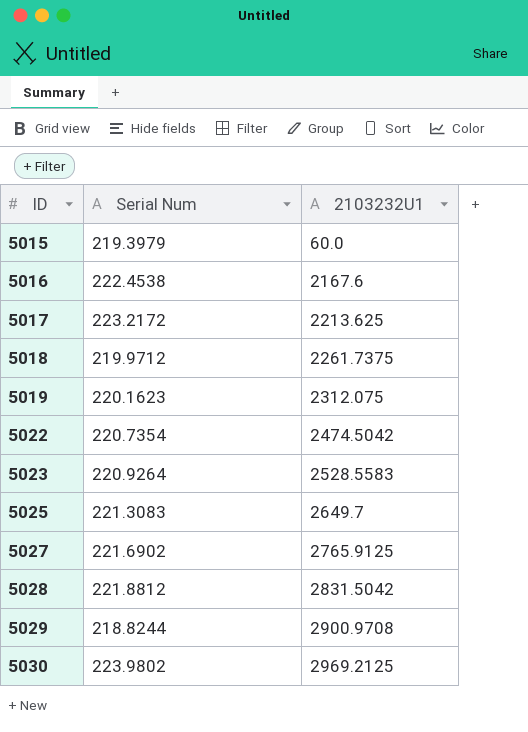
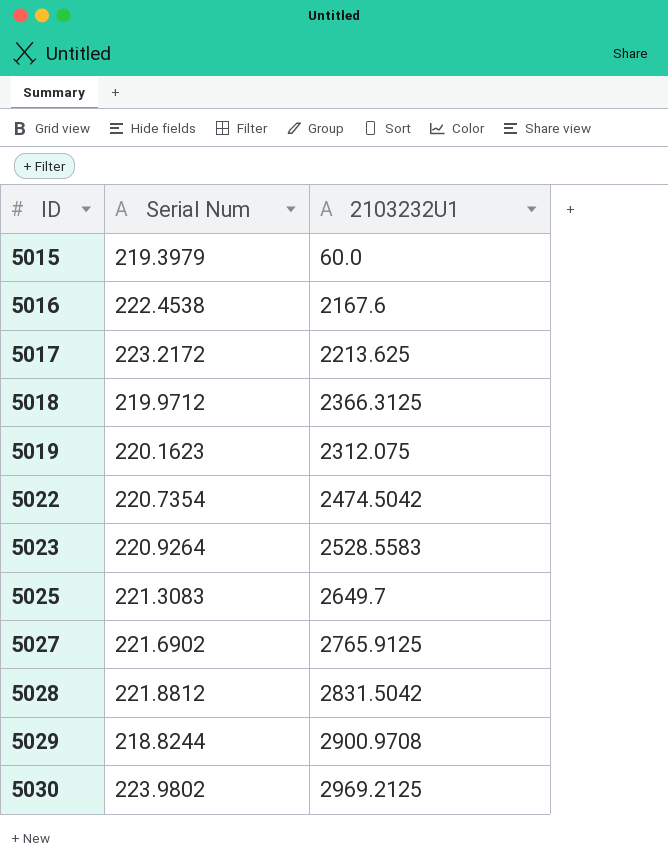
5018 | 2103232U1: 2261.7375 -> 2366.3125

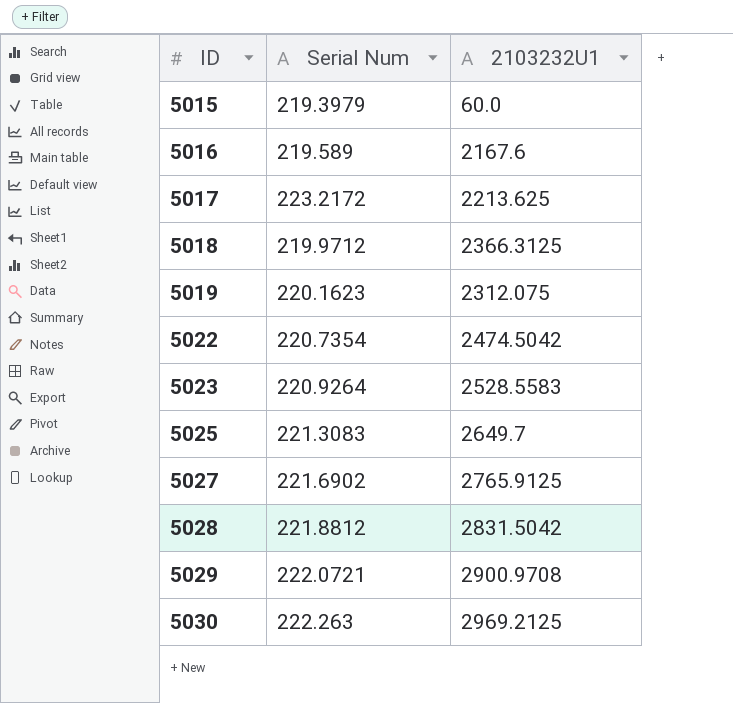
5016 | Serial Num: 222.4538 -> 219.589
5029 | Serial Num: 218.8244 -> 222.0721
5030 | Serial Num: 223.9802 -> 222.263

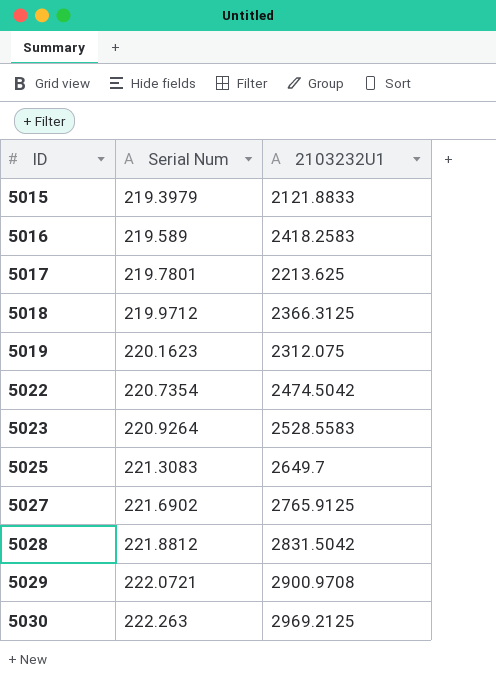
5015 | 2103232U1: 60.0 -> 2121.8833
5016 | 2103232U1: 2167.6 -> 2418.2583
5017 | Serial Num: 223.2172 -> 219.7801

